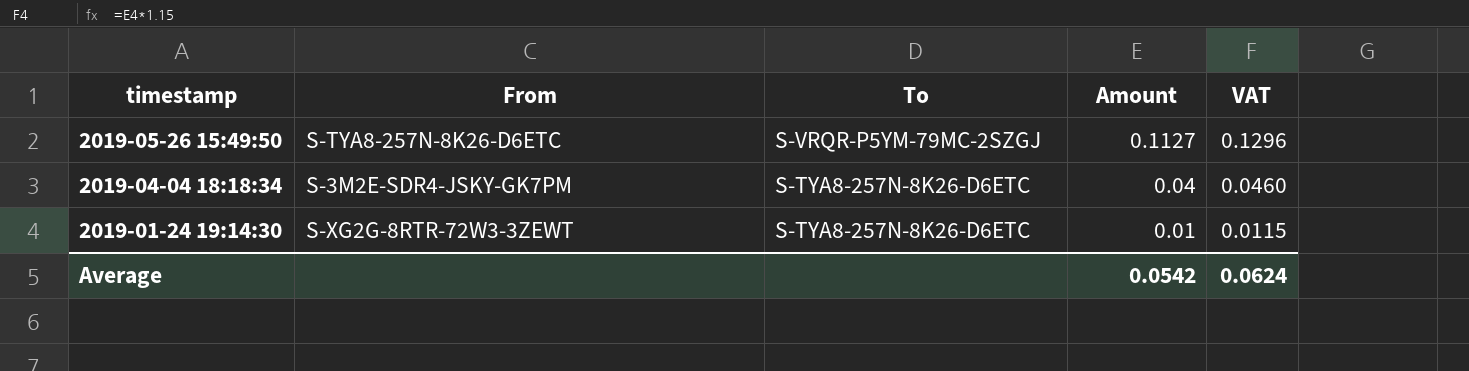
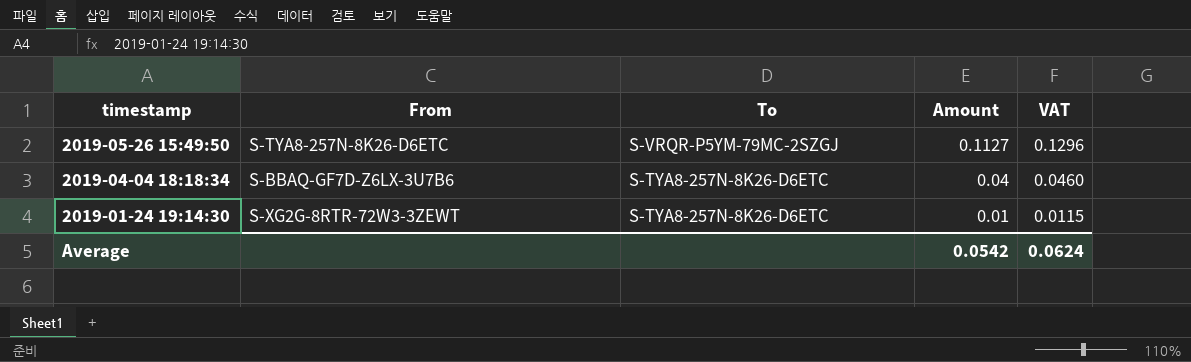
2019-04-04 18:18:34 | From: S-3M2E-SDR4-JSKY-GK7PM -> S-BBAQ-GF7D-Z6LX-3U7B6

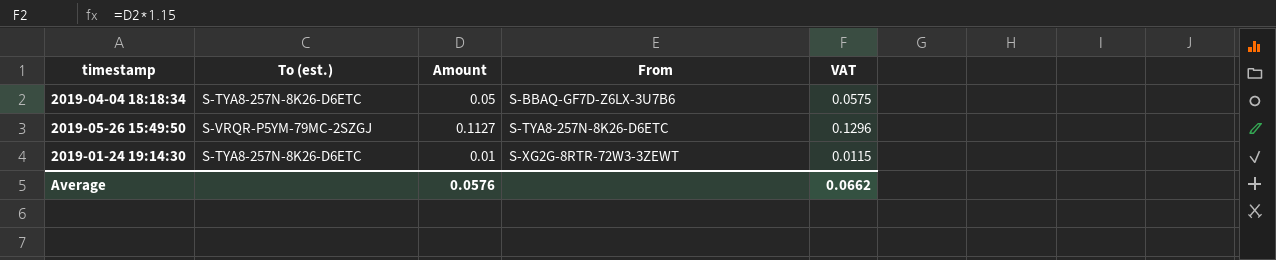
row order: timestamp descending -> From ascending
column name: To -> To (est.)
column From | position: 2 -> 4
2019-04-04 18:18:34 | Amount: 0.04 -> 0.05
2019-04-04 18:18:34 | VAT: 0.0460 -> 0.0575
Average | Amount: 0.0542 -> 0.0576
Average | VAT: 0.0624 -> 0.0662

